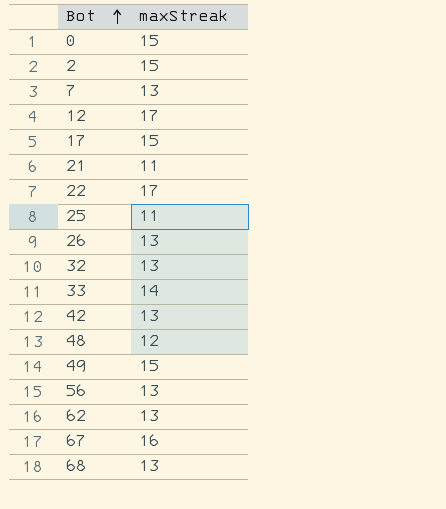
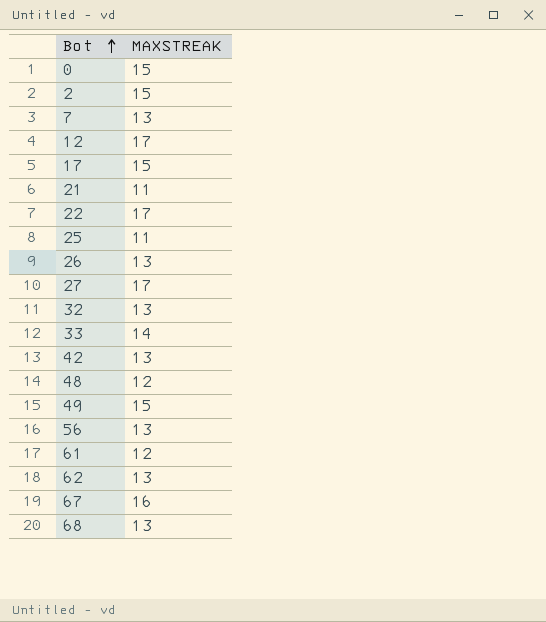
column name: maxStreak -> MAXSTREAK
row 27: none -> 17
row 61: none -> 12

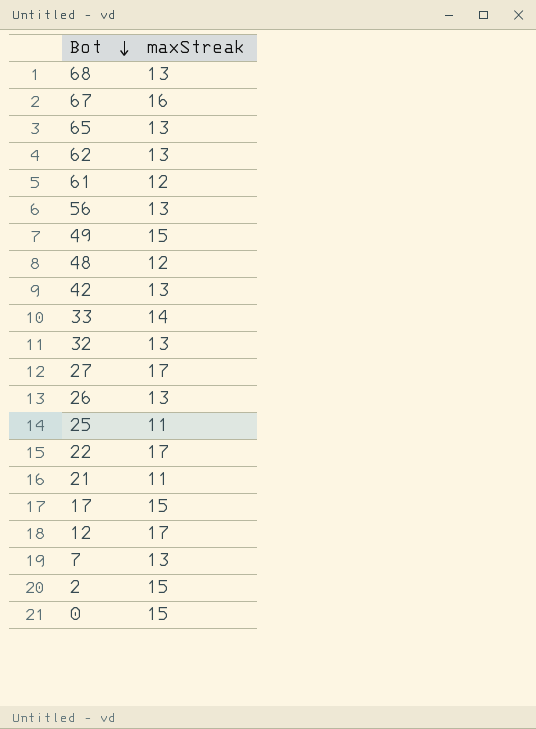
row order: Bot ascending -> Bot descending
column name: MAXSTREAK -> maxStreak
row 65: none -> 13

